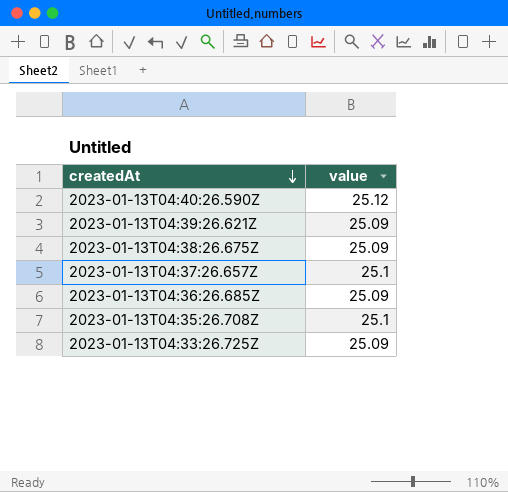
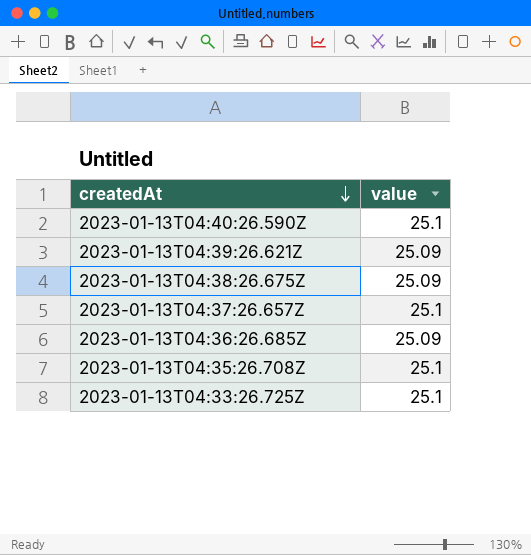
2023-01-13T04:40:26.590Z | value: 25.12 -> 25.1
2023-01-13T04:33:26.725Z | value: 25.09 -> 25.1

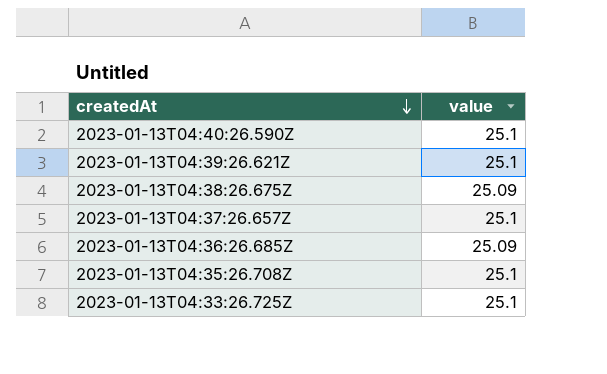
2023-01-13T04:39:26.621Z | value: 25.09 -> 25.1

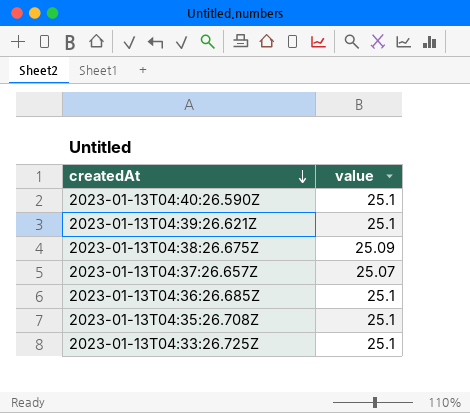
2023-01-13T04:37:26.657Z | value: 25.1 -> 25.07
2023-01-13T04:36:26.685Z | value: 25.09 -> 25.1

